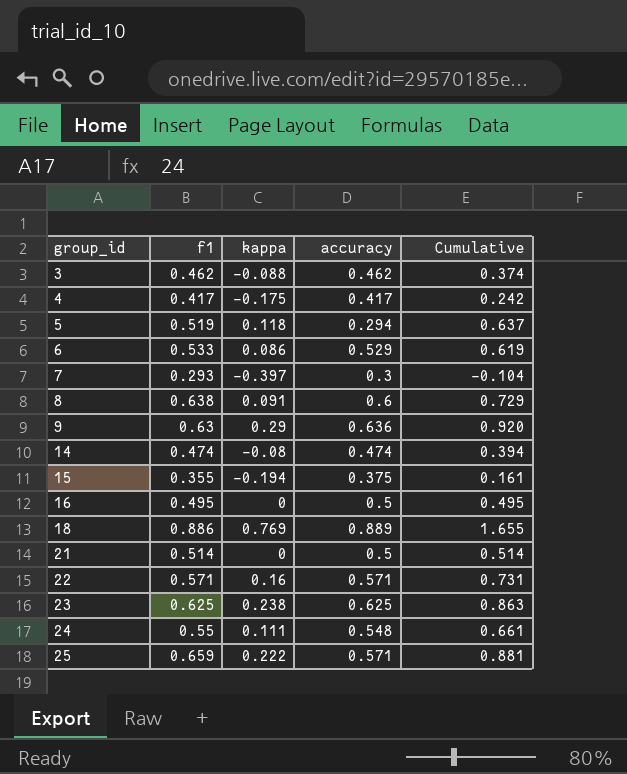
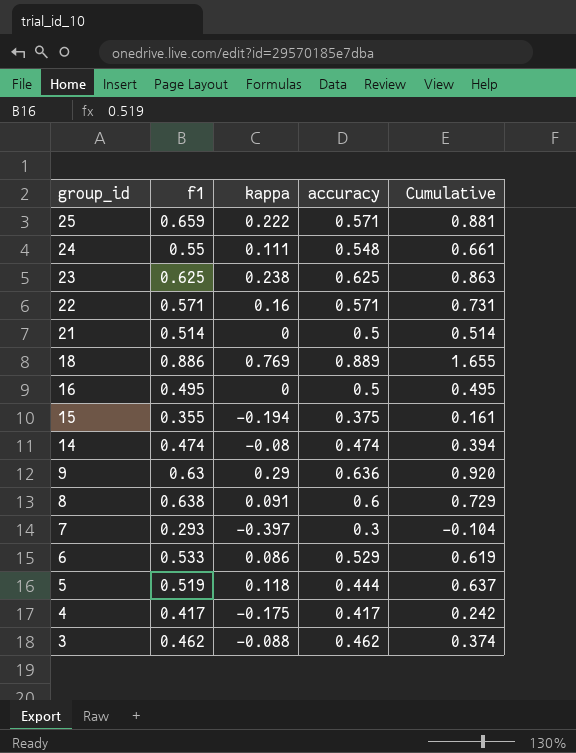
row order: group_id ascending -> group_id descending
5 | accuracy: 0.294 -> 0.444

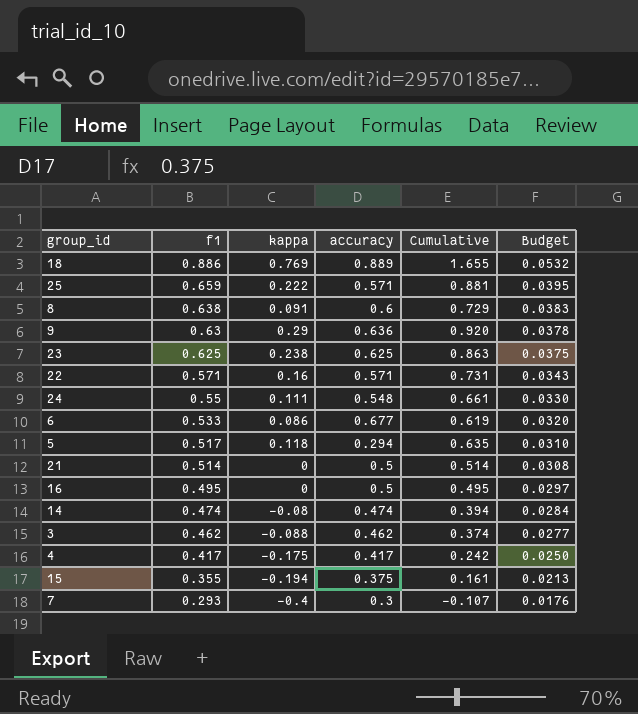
row order: group_id descending -> f1 descending
column Budget | formula: none -> [f1] * 0.06
6 | accuracy: 0.529 -> 0.677
5 | f1: 0.519 -> 0.517
5 | accuracy: 0.444 -> 0.294
5 | Cumulative: 0.637 -> 0.635
7 | kappa: -0.397 -> -0.4
7 | Cumulative: -0.104 -> -0.107

